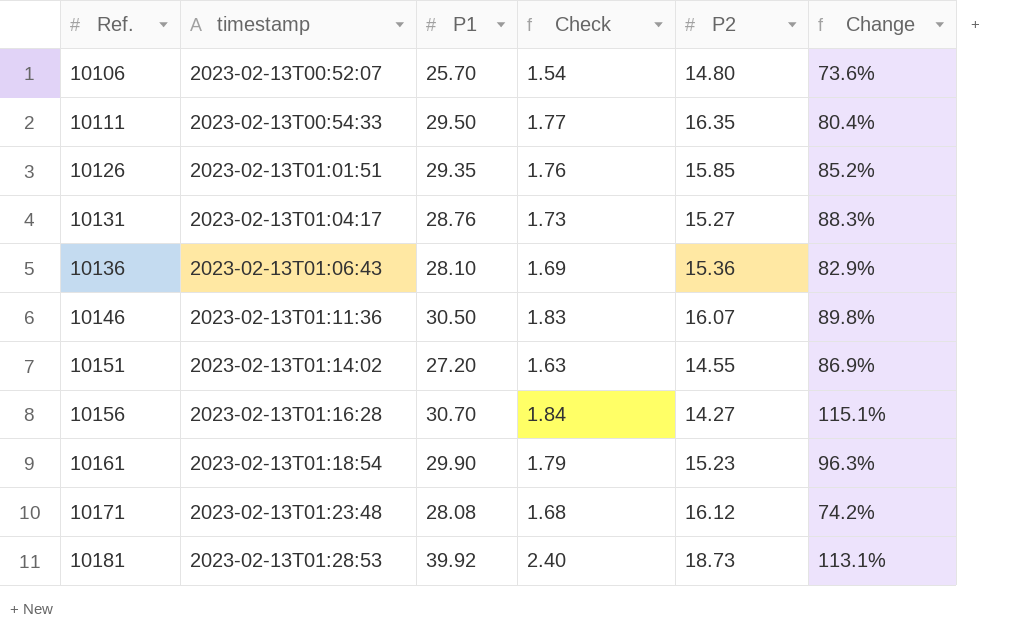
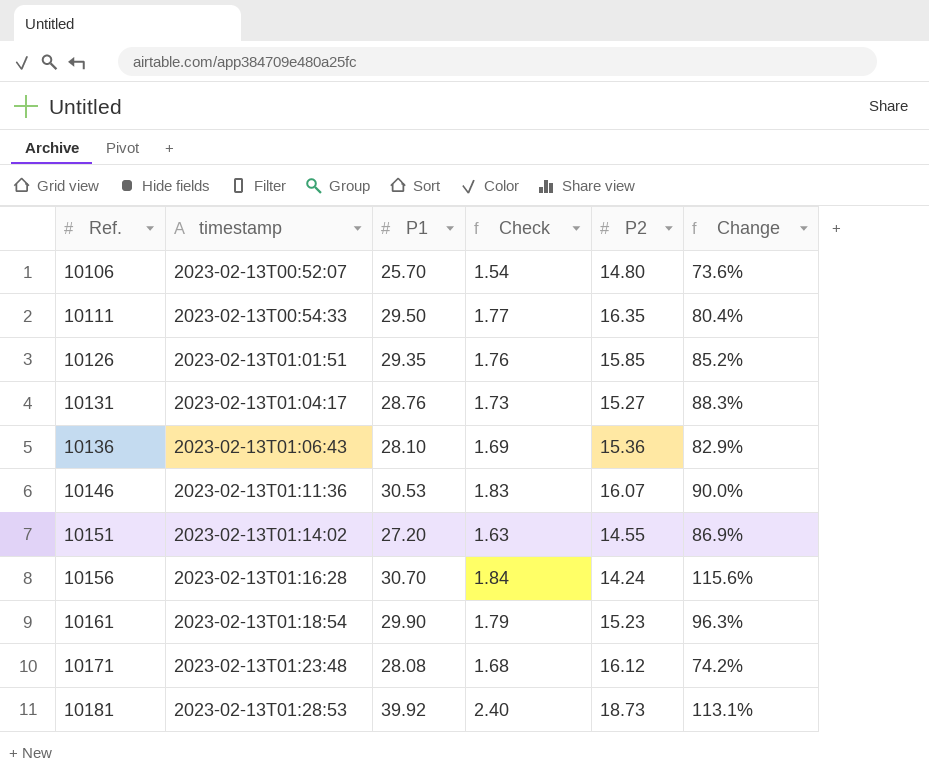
10146 | P1: 30.50 -> 30.53
10146 | Change: 89.8% -> 90.0%
10156 | P2: 14.27 -> 14.24
10156 | Change: 115.1% -> 115.6%

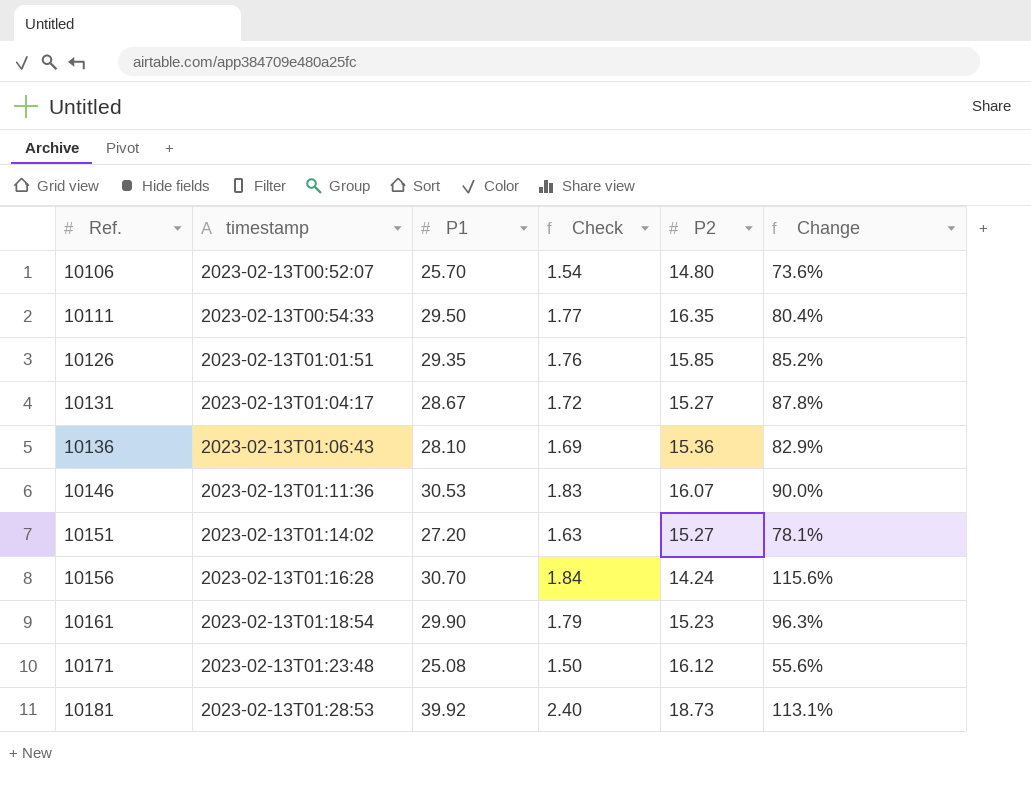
10131 | P1: 28.76 -> 28.67
10131 | Check: 1.73 -> 1.72
10131 | Change: 88.3% -> 87.8%
10151 | P2: 14.55 -> 15.27
10151 | Change: 86.9% -> 78.1%
10171 | P1: 28.08 -> 25.08
10171 | Check: 1.68 -> 1.50
10171 | Change: 74.2% -> 55.6%

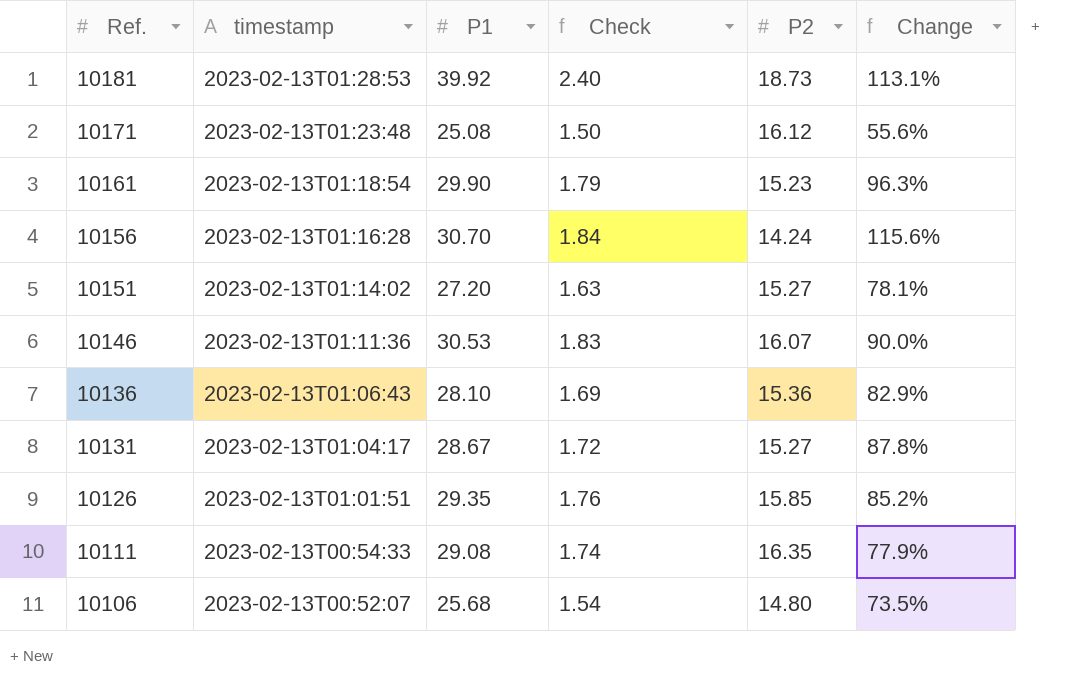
row order: Ref. ascending -> Ref. descending
10111 | P1: 29.50 -> 29.08
10111 | Check: 1.77 -> 1.74
10111 | Change: 80.4% -> 77.9%
10106 | P1: 25.70 -> 25.68
10106 | Change: 73.6% -> 73.5%

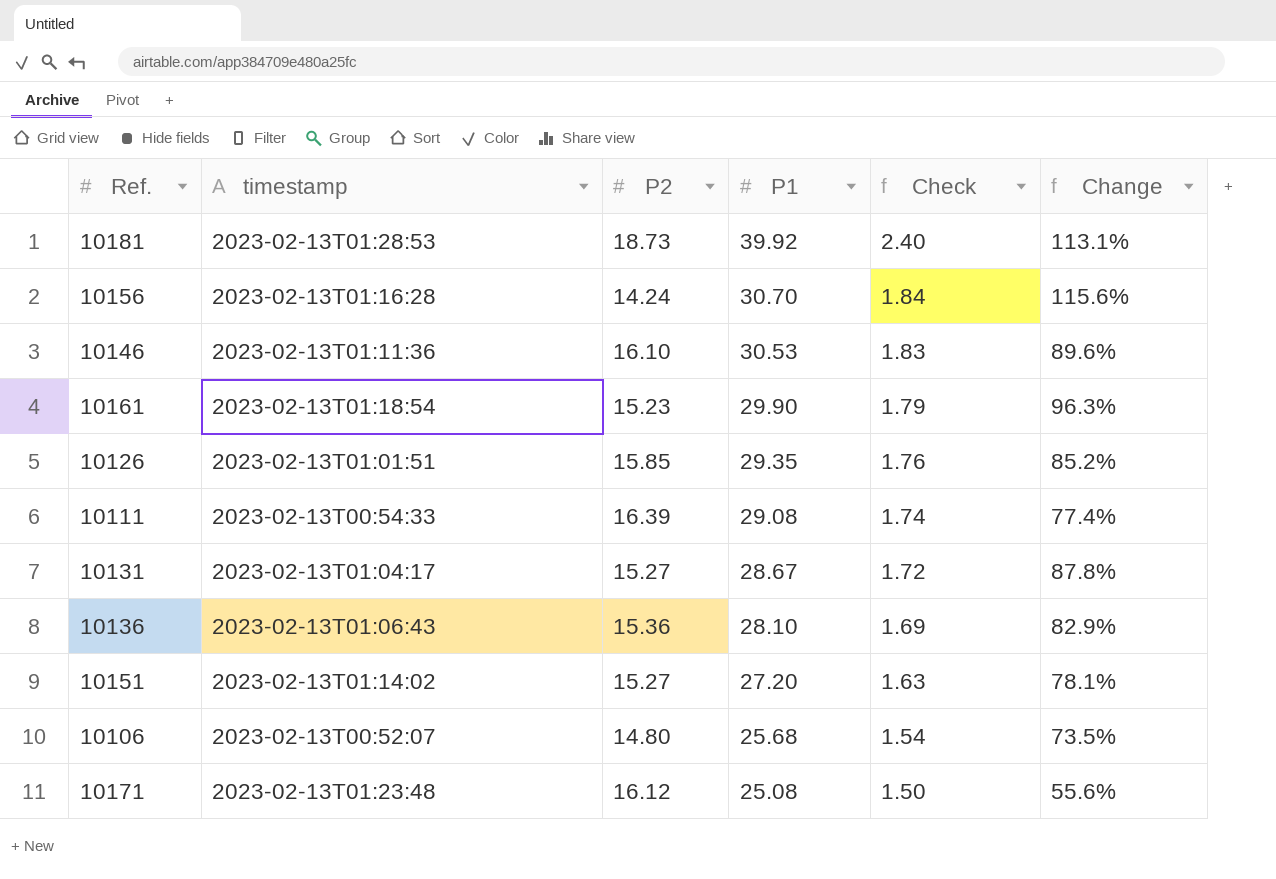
row order: Ref. descending -> P1 descending
column P2 | position: 5 -> 3
10146 | P2: 16.07 -> 16.10
10146 | Change: 90.0% -> 89.6%
10111 | P2: 16.35 -> 16.39
10111 | Change: 77.9% -> 77.4%

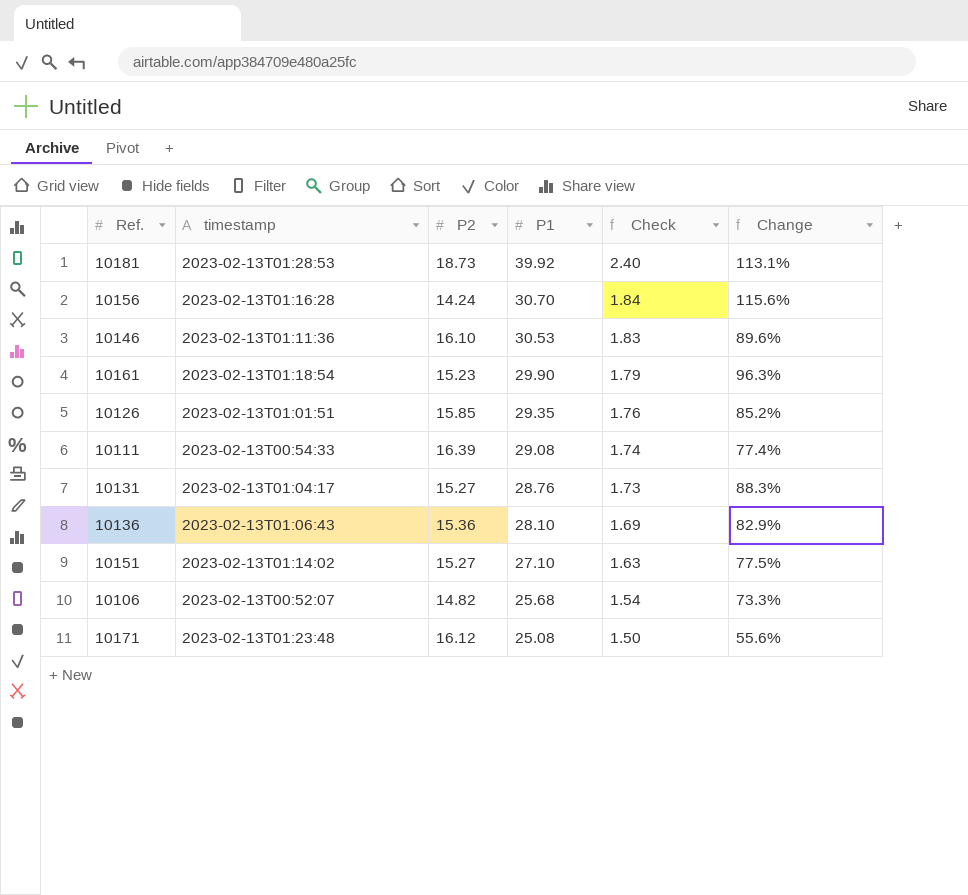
10131 | P1: 28.67 -> 28.76
10131 | Check: 1.72 -> 1.73
10131 | Change: 87.8% -> 88.3%
10151 | P1: 27.20 -> 27.10
10151 | Change: 78.1% -> 77.5%
10106 | P2: 14.80 -> 14.82
10106 | Change: 73.5% -> 73.3%

